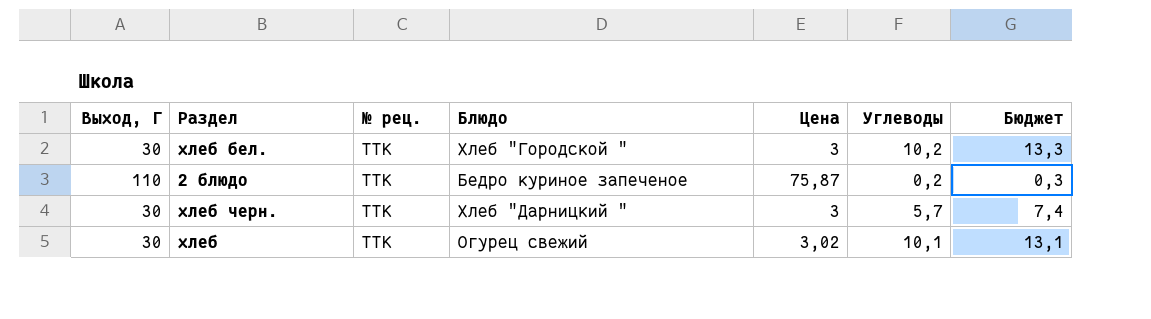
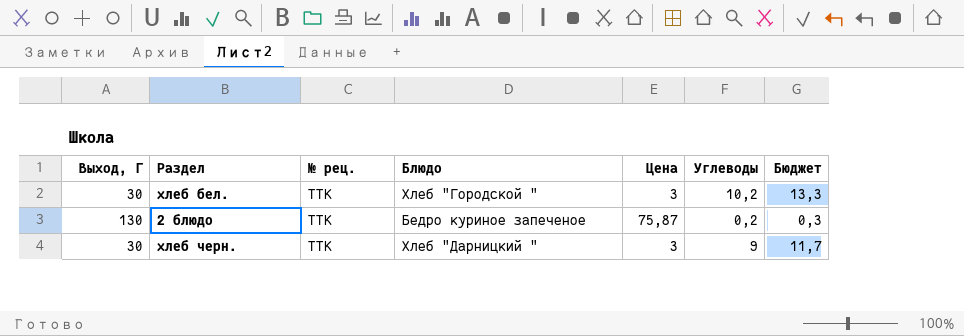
row хлеб: 30 | ТТК | Огурец свежий | 3,02 | 10,1 | 13,1 -> none
2 блюдо | Выход, Г: 110 -> 130
хлеб черн. | Углеводы: 5,7 -> 9
хлеб черн. | Бюджет: 7,4 -> 11,7

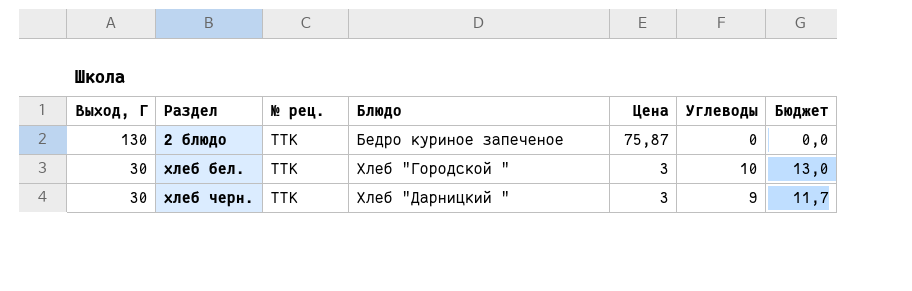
row order: none -> Выход, Г descending
2 блюдо | Углеводы: 0,2 -> 0
2 блюдо | Бюджет: 0,3 -> 0,0
хлеб бел. | Углеводы: 10,2 -> 10
хлеб бел. | Бюджет: 13,3 -> 13,0

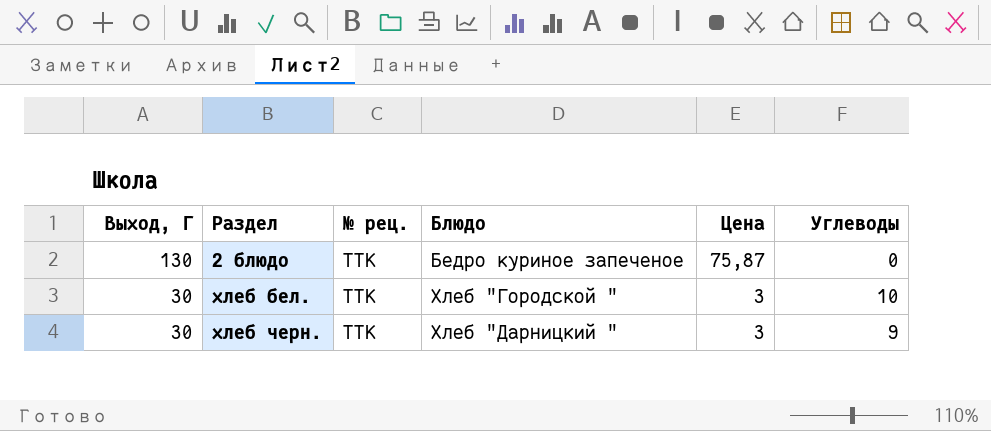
column Бюджет | formula: [Углеводы] * 1,3 -> none

